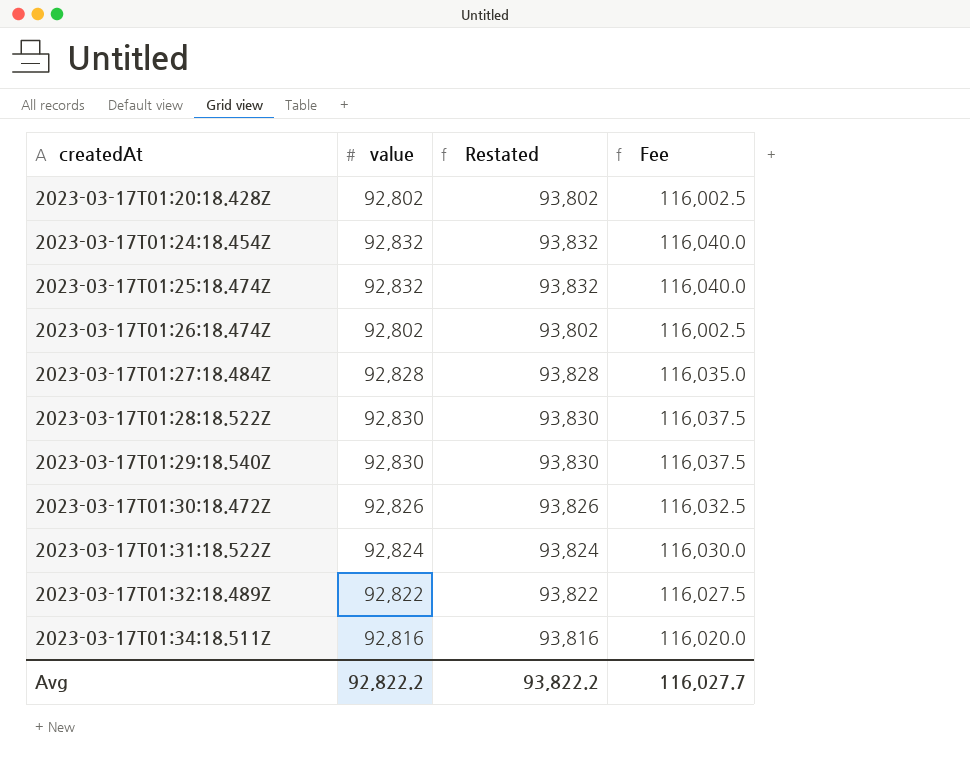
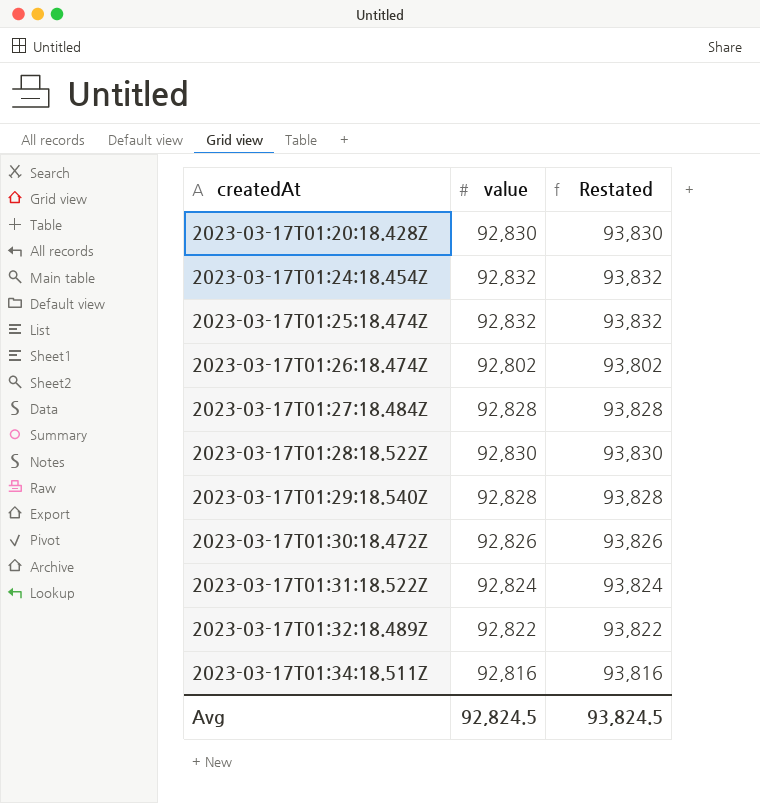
column Fee | formula: [value] * 1.25 -> none
2023-03-17T01:20:18.428Z | value: 92,802 -> 92,830
2023-03-17T01:20:18.428Z | Restated: 93,802 -> 93,830
2023-03-17T01:29:18.540Z | value: 92,830 -> 92,828
2023-03-17T01:29:18.540Z | Restated: 93,830 -> 93,828
Avg | value: 92,822.2 -> 92,824.5
Avg | Restated: 93,822.2 -> 93,824.5

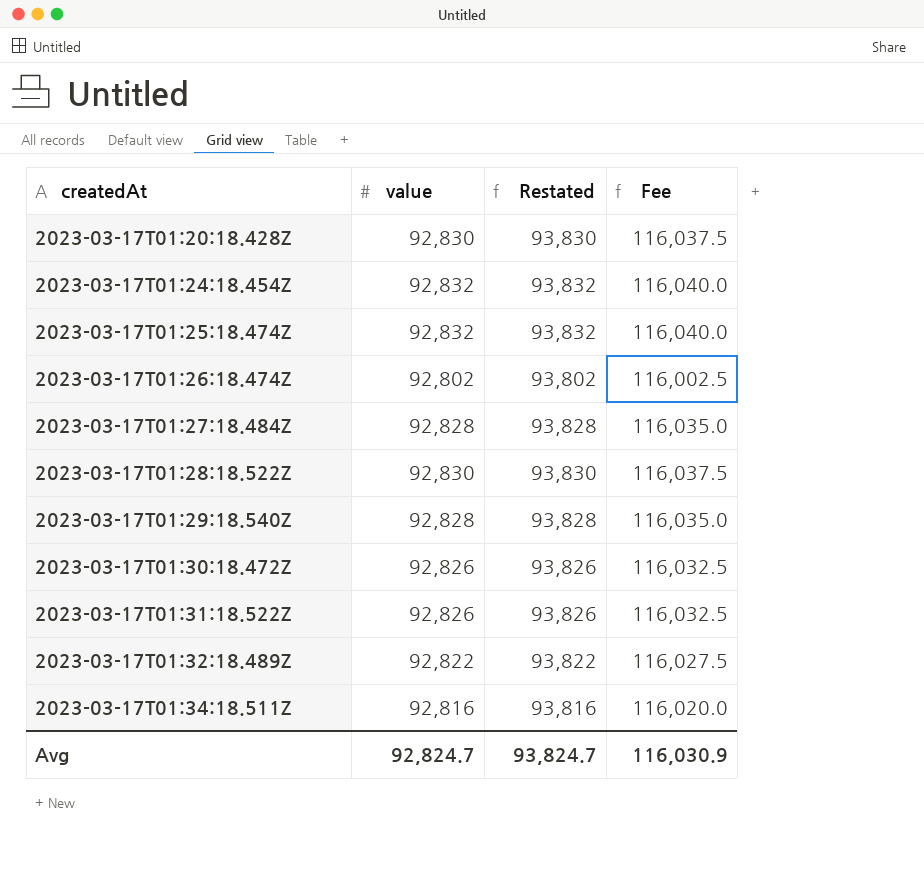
column Fee | formula: none -> [value] * 1.25
2023-03-17T01:31:18.522Z | value: 92,824 -> 92,826
2023-03-17T01:31:18.522Z | Restated: 93,824 -> 93,826
Avg | value: 92,824.5 -> 92,824.7
Avg | Restated: 93,824.5 -> 93,824.7

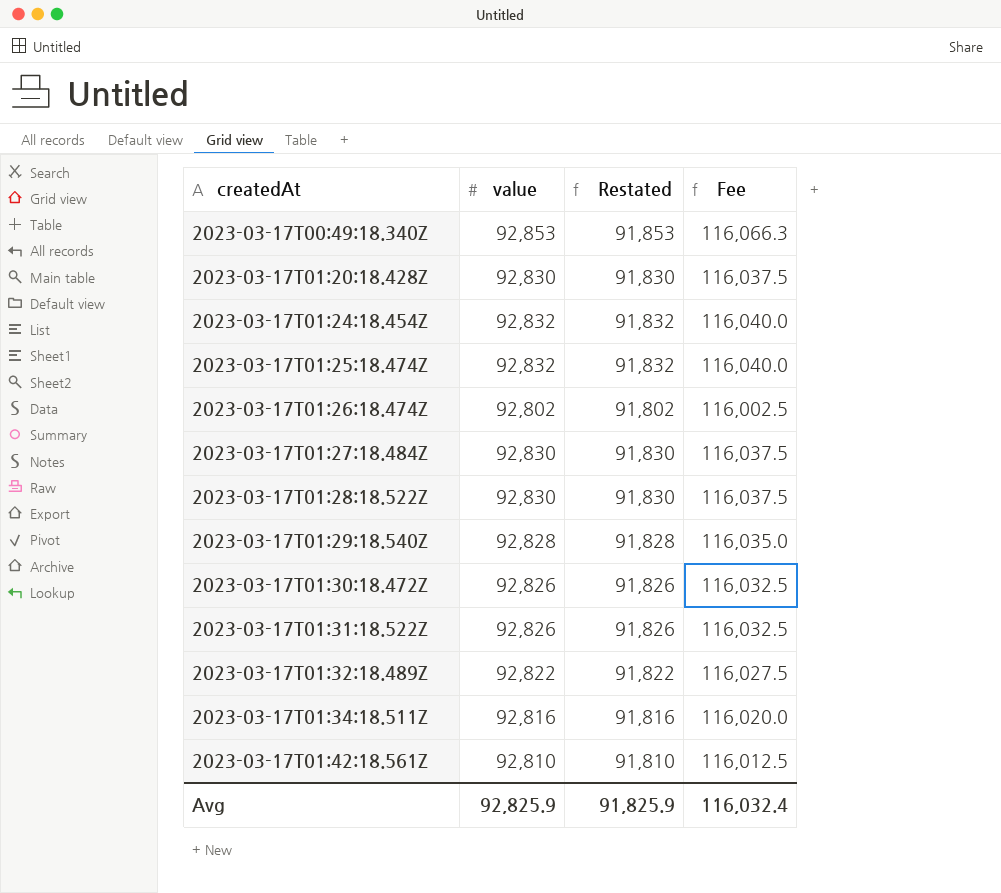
column Restated | formula: [value] + 1000 -> [value] - 1000
row 2023-03-17T00:49:18.340Z: none -> 92,853 | 91,853 | 116,066.3
2023-03-17T01:27:18.484Z | value: 92,828 -> 92,830
2023-03-17T01:27:18.484Z | Fee: 116,035.0 -> 116,037.5
row 2023-03-17T01:42:18.561Z: none -> 92,810 | 91,810 | 116,012.5
Avg | value: 92,824.7 -> 92,825.9
Avg | Restated: 93,824.7 -> 91,825.9
Avg | Fee: 116,030.9 -> 116,032.4

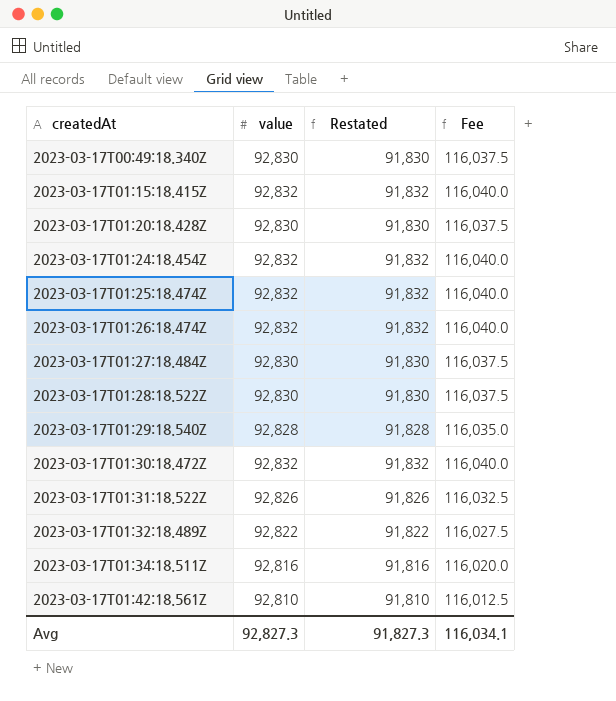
2023-03-17T00:49:18.340Z | value: 92,853 -> 92,830
2023-03-17T00:49:18.340Z | Restated: 91,853 -> 91,830
2023-03-17T00:49:18.340Z | Fee: 116,066.3 -> 116,037.5
row 2023-03-17T01:15:18.415Z: none -> 92,832 | 91,832 | 116,040.0
2023-03-17T01:26:18.474Z | value: 92,802 -> 92,832
2023-03-17T01:26:18.474Z | Restated: 91,802 -> 91,832
2023-03-17T01:26:18.474Z | Fee: 116,002.5 -> 116,040.0
2023-03-17T01:30:18.472Z | value: 92,826 -> 92,832
2023-03-17T01:30:18.472Z | Restated: 91,826 -> 91,832
2023-03-17T01:30:18.472Z | Fee: 116,032.5 -> 116,040.0
Avg | value: 92,825.9 -> 92,827.3
Avg | Restated: 91,825.9 -> 91,827.3
Avg | Fee: 116,032.4 -> 116,034.1

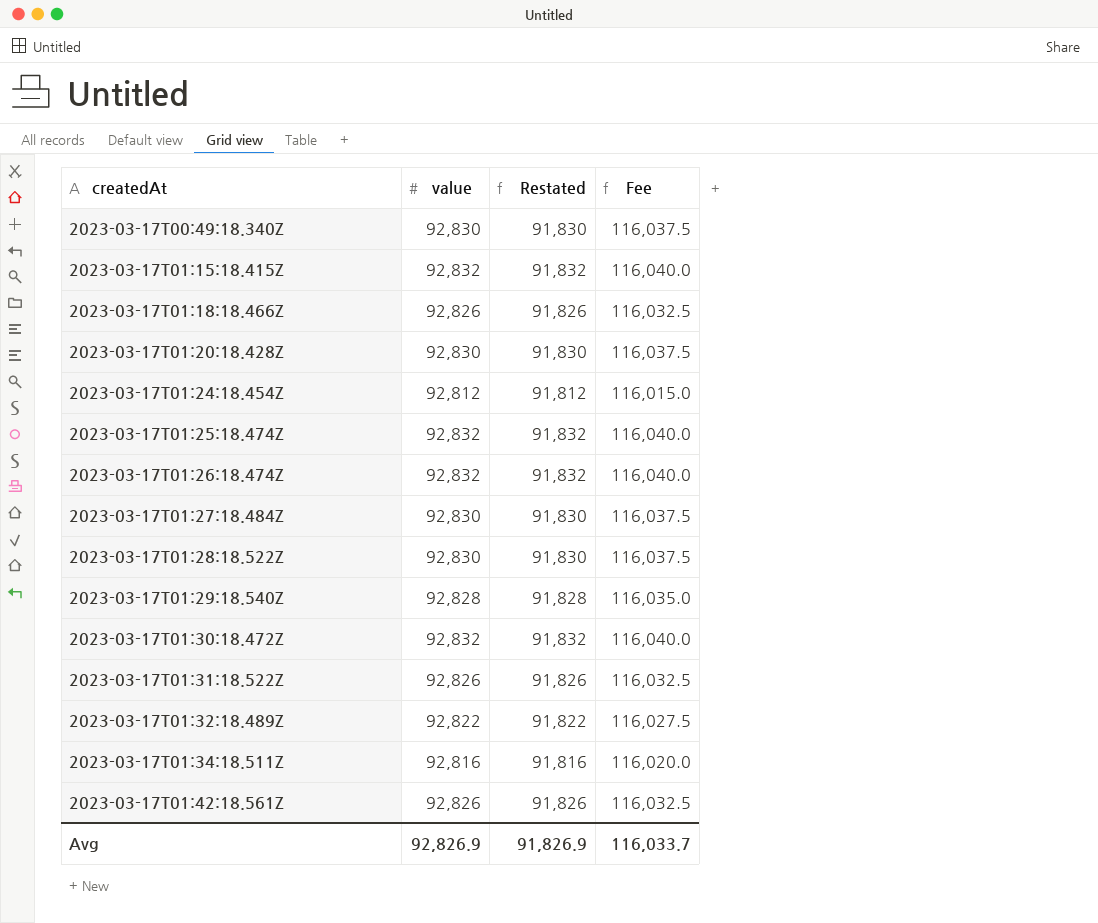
row 2023-03-17T01:18:18.466Z: none -> 92,826 | 91,826 | 116,032.5
2023-03-17T01:24:18.454Z | value: 92,832 -> 92,812
2023-03-17T01:24:18.454Z | Restated: 91,832 -> 91,812
2023-03-17T01:24:18.454Z | Fee: 116,040.0 -> 116,015.0
2023-03-17T01:42:18.561Z | value: 92,810 -> 92,826
2023-03-17T01:42:18.561Z | Restated: 91,810 -> 91,826
2023-03-17T01:42:18.561Z | Fee: 116,012.5 -> 116,032.5
Avg | value: 92,827.3 -> 92,826.9
Avg | Restated: 91,827.3 -> 91,826.9
Avg | Fee: 116,034.1 -> 116,033.7

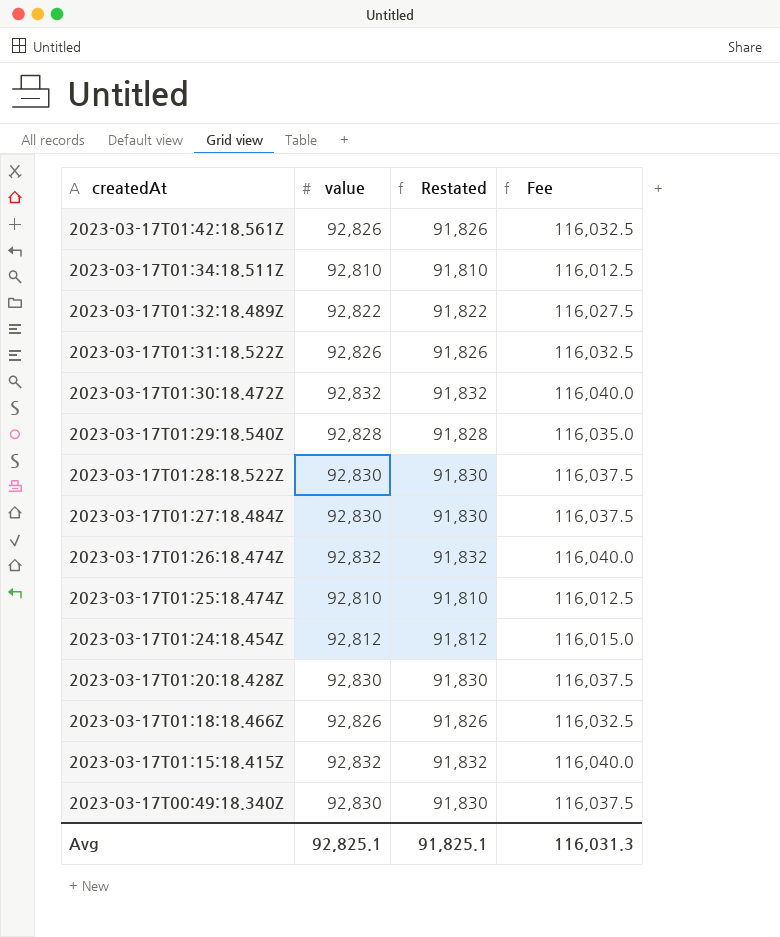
row order: createdAt ascending -> createdAt descending
2023-03-17T01:34:18.511Z | value: 92,816 -> 92,810
2023-03-17T01:34:18.511Z | Restated: 91,816 -> 91,810
2023-03-17T01:34:18.511Z | Fee: 116,020.0 -> 116,012.5
2023-03-17T01:25:18.474Z | value: 92,832 -> 92,810
2023-03-17T01:25:18.474Z | Restated: 91,832 -> 91,810
2023-03-17T01:25:18.474Z | Fee: 116,040.0 -> 116,012.5
Avg | value: 92,826.9 -> 92,825.1
Avg | Restated: 91,826.9 -> 91,825.1
Avg | Fee: 116,033.7 -> 116,031.3

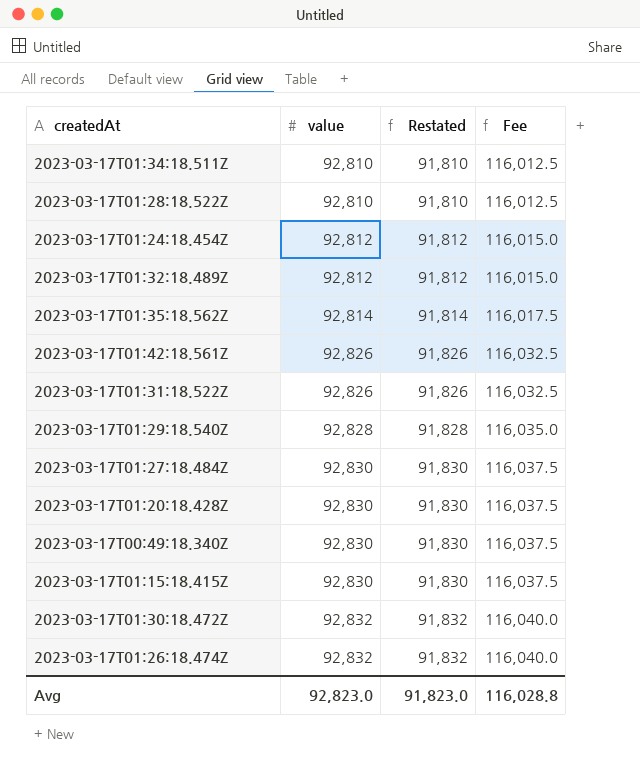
row order: createdAt descending -> value ascending
row 2023-03-17T01:25:18.474Z: 92,810 | 91,810 | 116,012.5 -> none
row 2023-03-17T01:18:18.466Z: 92,826 | 91,826 | 116,032.5 -> none
2023-03-17T01:28:18.522Z | value: 92,830 -> 92,810
2023-03-17T01:28:18.522Z | Restated: 91,830 -> 91,810
2023-03-17T01:28:18.522Z | Fee: 116,037.5 -> 116,012.5
2023-03-17T01:32:18.489Z | value: 92,822 -> 92,812
2023-03-17T01:32:18.489Z | Restated: 91,822 -> 91,812
2023-03-17T01:32:18.489Z | Fee: 116,027.5 -> 116,015.0
row 2023-03-17T01:35:18.562Z: none -> 92,814 | 91,814 | 116,017.5
2023-03-17T01:15:18.415Z | value: 92,832 -> 92,830
2023-03-17T01:15:18.415Z | Restated: 91,832 -> 91,830
2023-03-17T01:15:18.415Z | Fee: 116,040.0 -> 116,037.5
Avg | value: 92,825.1 -> 92,823.0
Avg | Restated: 91,825.1 -> 91,823.0
Avg | Fee: 116,031.3 -> 116,028.8

